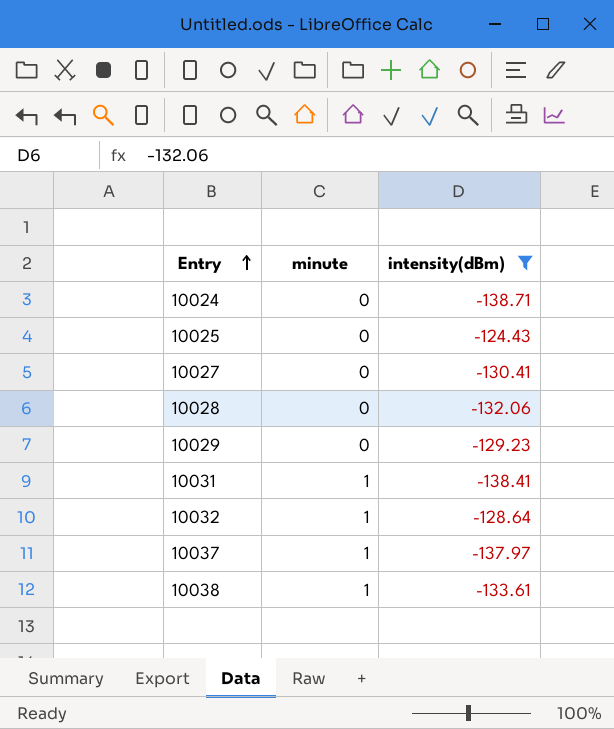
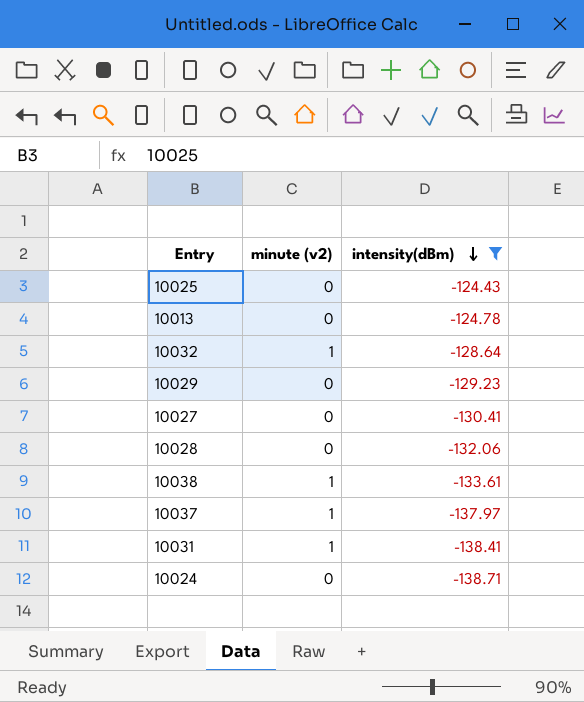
row order: Entry ascending -> intensity(dBm) descending
column name: minute -> minute (v2)
row 10013: none -> 0 | -124.78

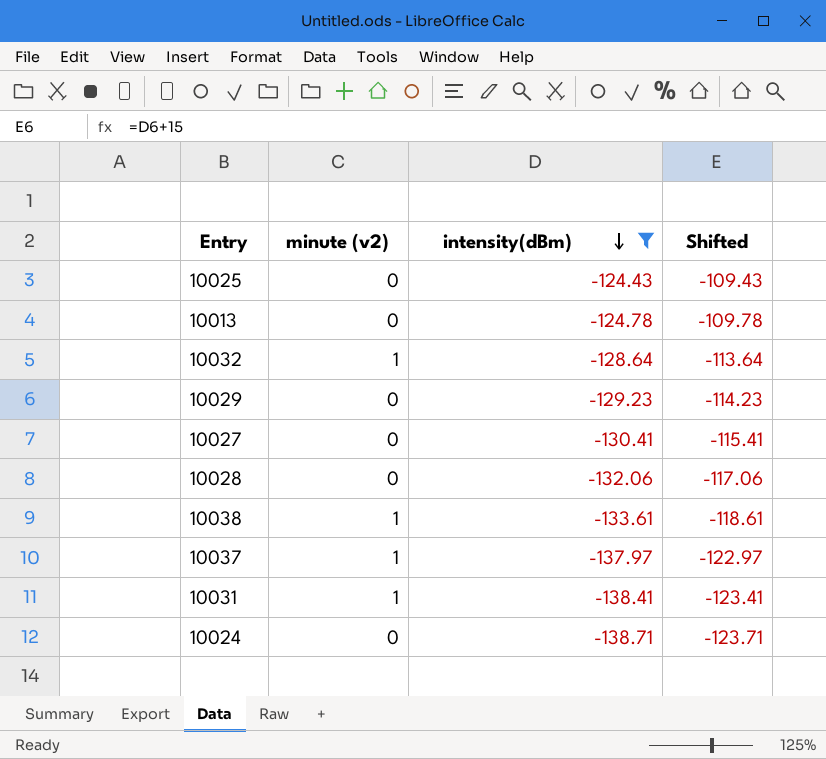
column Shifted | formula: none -> [intensity(dBm)] + 15

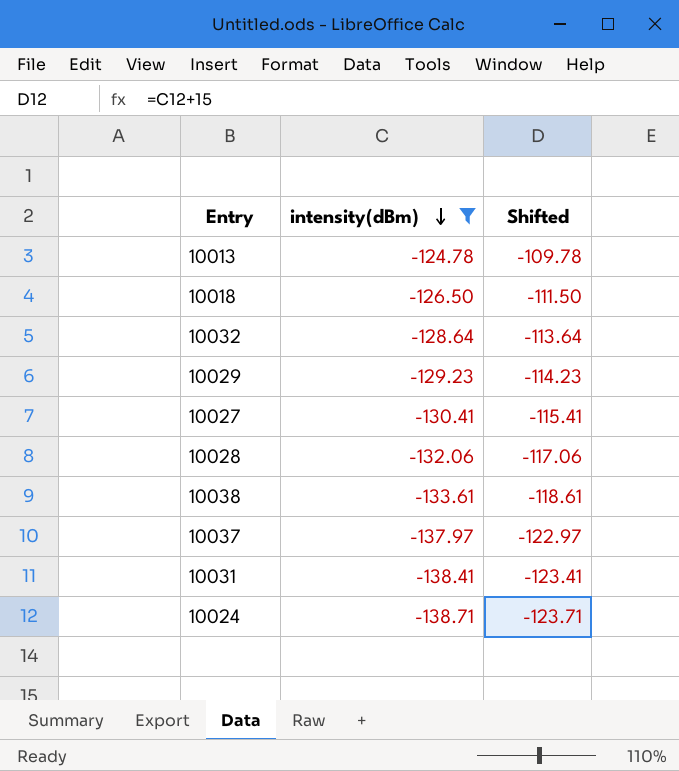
column minute (v2) | position: 2 -> none
row 10025: 0 | -124.43 | -109.43 -> none
row 10018: none -> -126.50 | -111.50

